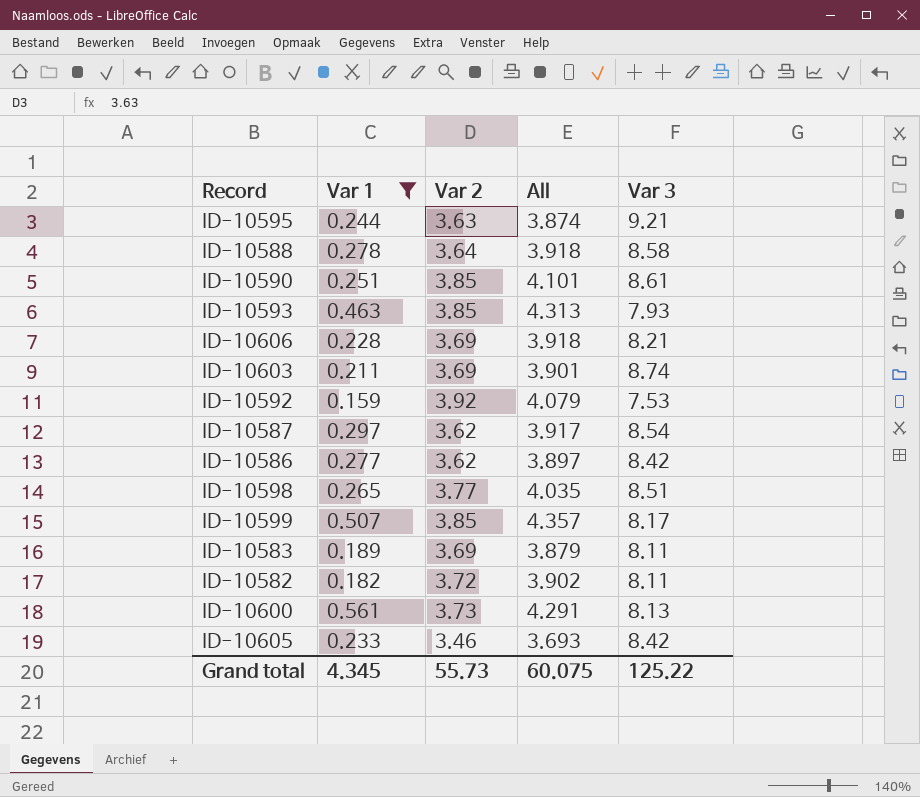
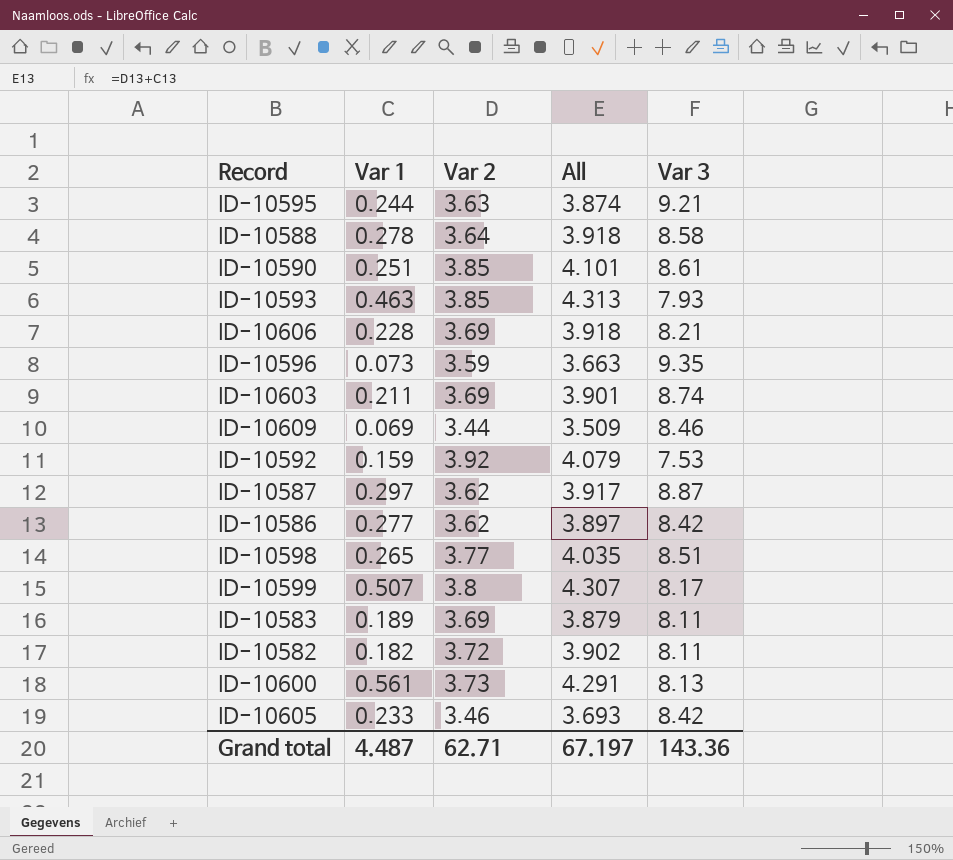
filter: Var 1 >= 0.159 -> none
ID-10587 | Var 3: 8.54 -> 8.87
ID-10599 | Var 2: 3.85 -> 3.8
ID-10599 | All: 4.357 -> 4.307
Grand total | Var 1: 4.345 -> 4.487
Grand total | Var 2: 55.73 -> 62.71
Grand total | All: 60.075 -> 67.197
Grand total | Var 3: 125.22 -> 143.36

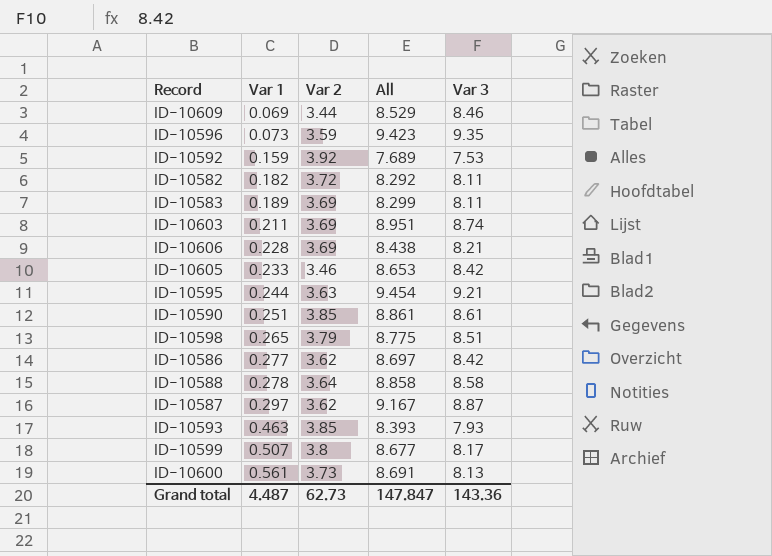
row order: none -> Var 1 ascending
column All | formula: [Var 1] + [Var 2] -> [Var 1] + [Var 3]
ID-10598 | Var 2: 3.77 -> 3.79
Grand total | Var 2: 62.71 -> 62.73
Grand total | All: 67.197 -> 147.847

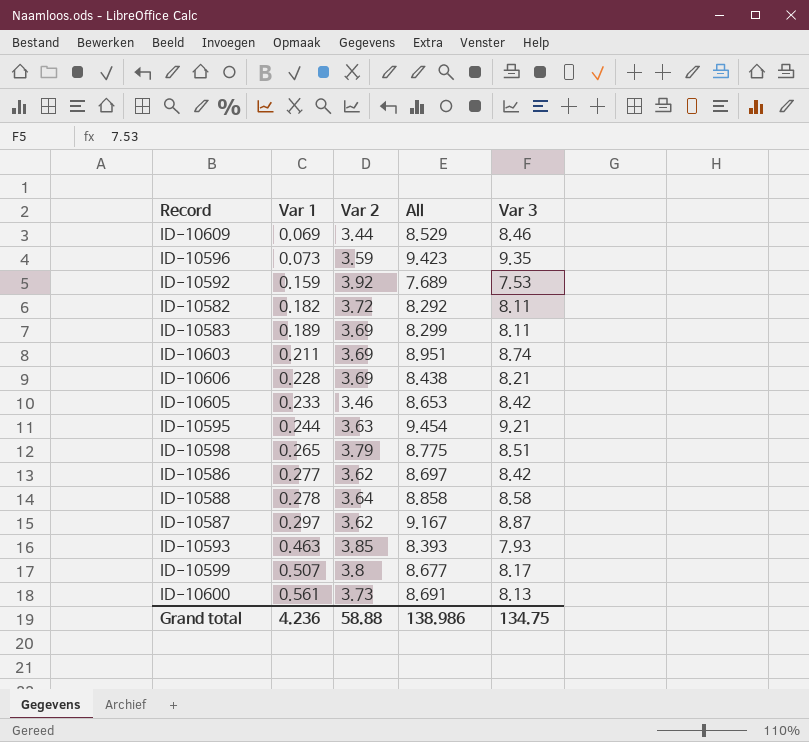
row ID-10590: 0.251 | 3.85 | 8.861 | 8.61 -> none
Grand total | Var 1: 4.487 -> 4.236
Grand total | Var 2: 62.73 -> 58.88
Grand total | All: 147.847 -> 138.986
Grand total | Var 3: 143.36 -> 134.75

